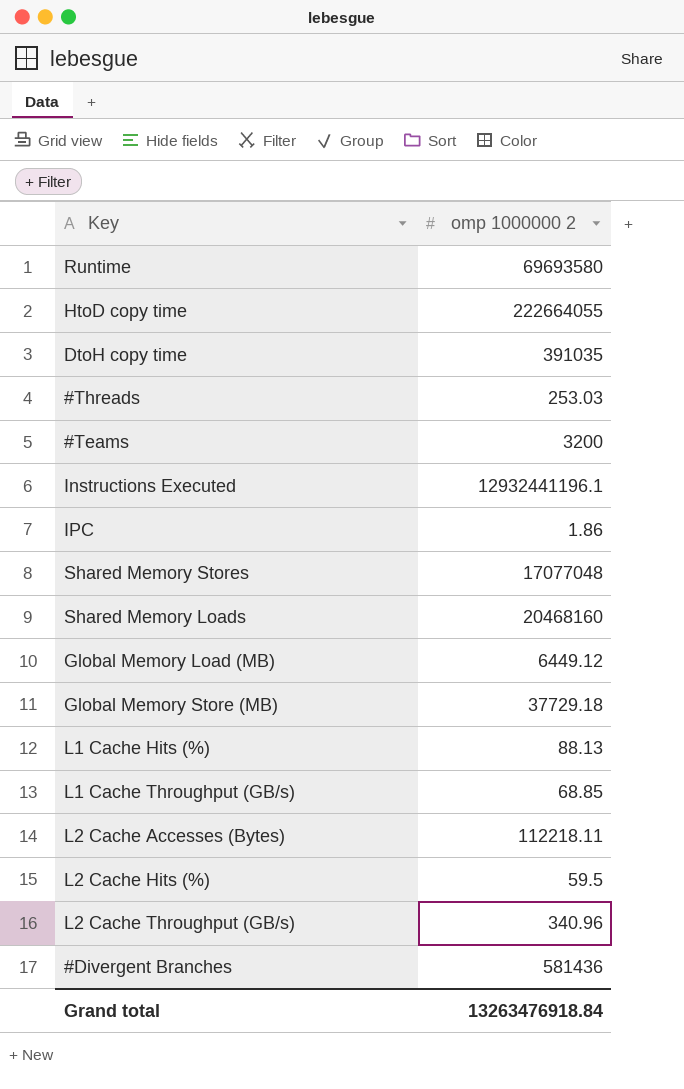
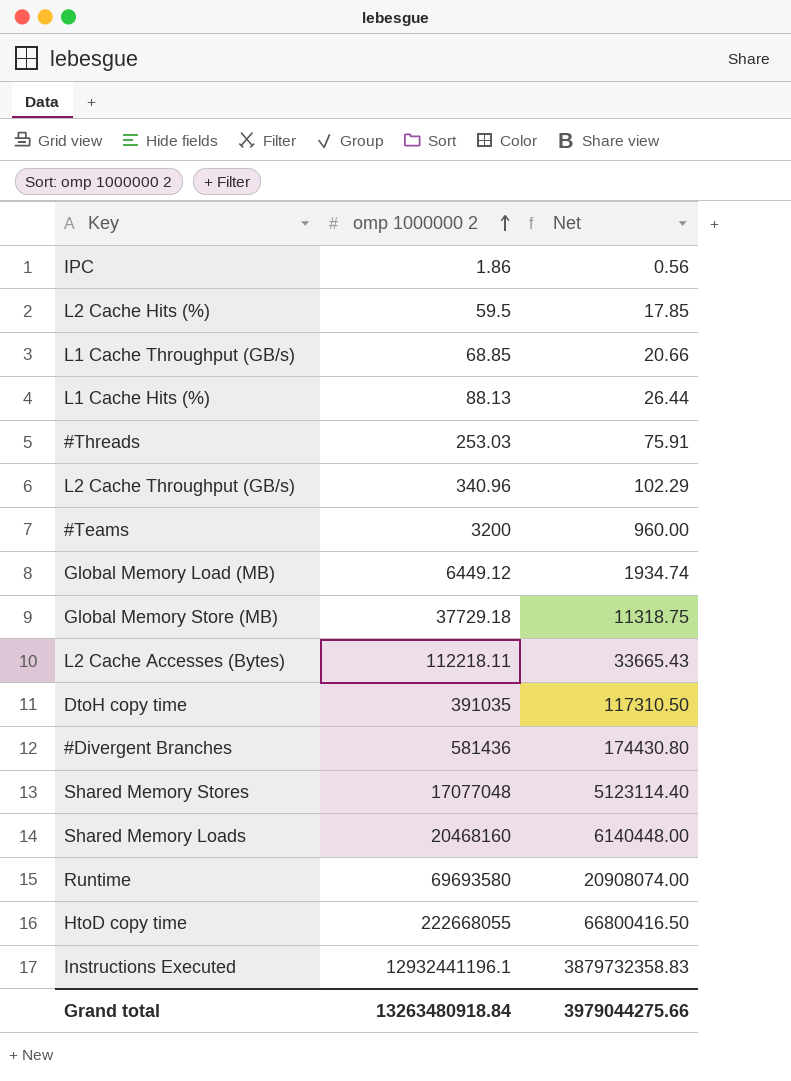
row order: none -> omp 1000000 2 ascending
column Net | formula: none -> [omp 1000000 2] * 0.3
HtoD copy time | omp 1000000 2: 222664055 -> 222668055
Grand total | omp 1000000 2: 13263476918.84 -> 13263480918.84

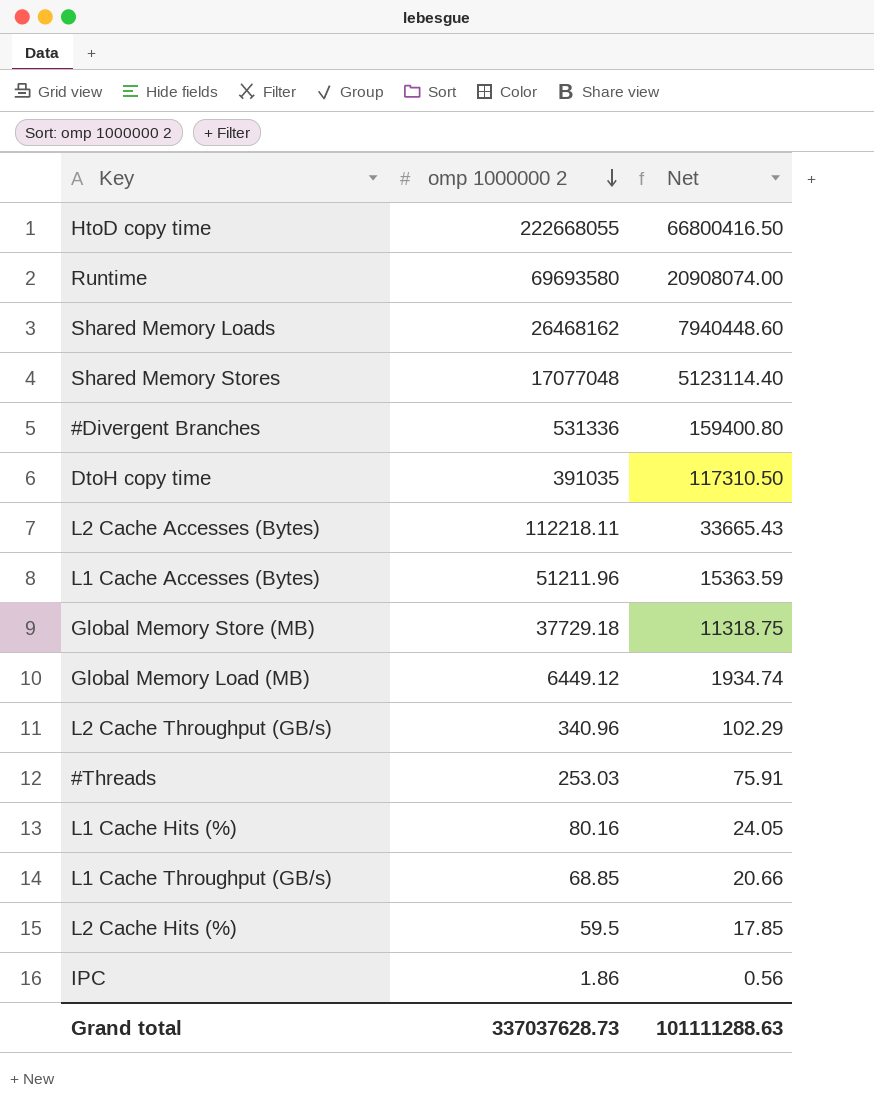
row order: omp 1000000 2 ascending -> omp 1000000 2 descending
row #Teams: 3200 | 960.00 -> none
row Instructions Executed: 12932441196.1 | 3879732358.83 -> none
Shared Memory Loads | omp 1000000 2: 20468160 -> 26468162
Shared Memory Loads | Net: 6140448.00 -> 7940448.60
#Divergent Branches | omp 1000000 2: 581436 -> 531336
#Divergent Branches | Net: 174430.80 -> 159400.80
row L1 Cache Accesses (Bytes): none -> 51211.96 | 15363.59
L1 Cache Hits (%) | omp 1000000 2: 88.13 -> 80.16
L1 Cache Hits (%) | Net: 26.44 -> 24.05
Grand total | omp 1000000 2: 13263480918.84 -> 337037628.73
Grand total | Net: 3979044275.66 -> 101111288.63

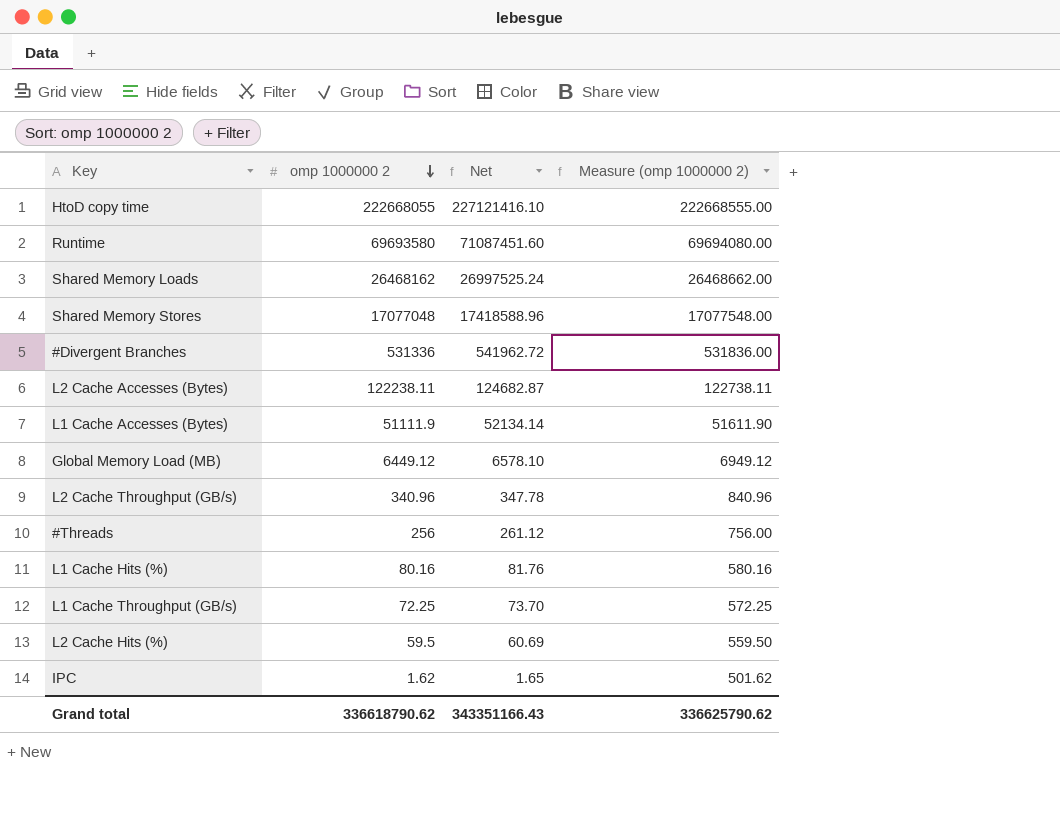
column Net | formula: [omp 1000000 2] * 0.3 -> [omp 1000000 2] * 1.02
column Measure (omp 1000000 2) | formula: none -> [omp 1000000 2] + 500
row DtoH copy time: 391035 | 117310.50 -> none
row Global Memory Store (MB): 37729.18 | 11318.75 -> none
L2 Cache Accesses (Bytes) | omp 1000000 2: 112218.11 -> 122238.11
L1 Cache Accesses (Bytes) | omp 1000000 2: 51211.96 -> 51111.9
#Threads | omp 1000000 2: 253.03 -> 256
L1 Cache Throughput (GB/s) | omp 1000000 2: 68.85 -> 72.25
IPC | omp 1000000 2: 1.86 -> 1.62
Grand total | omp 1000000 2: 337037628.73 -> 336618790.62
Grand total | Net: 101111288.63 -> 343351166.43

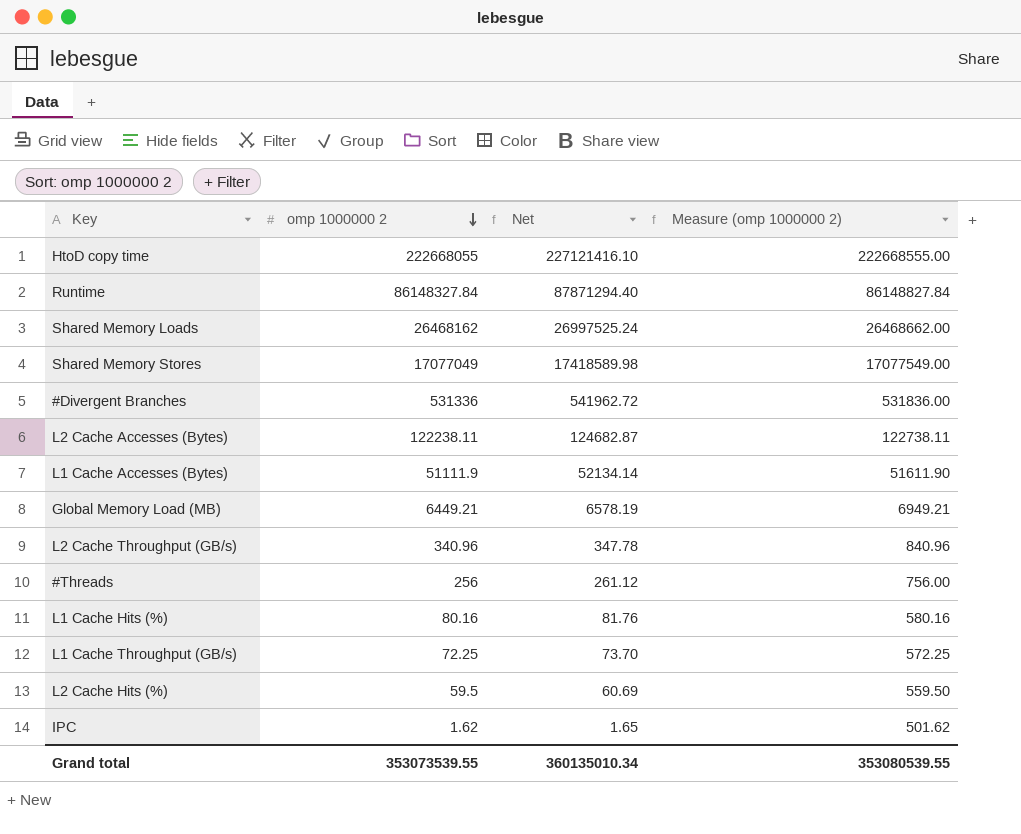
Runtime | omp 1000000 2: 69693580 -> 86148327.84
Runtime | Net: 71087451.60 -> 87871294.40
Runtime | Measure (omp 1000000 2): 69694080.00 -> 86148827.84
Shared Memory Stores | omp 1000000 2: 17077048 -> 17077049
Shared Memory Stores | Net: 17418588.96 -> 17418589.98
Shared Memory Stores | Measure (omp 1000000 2): 17077548.00 -> 17077549.00
Global Memory Load (MB) | omp 1000000 2: 6449.12 -> 6449.21
Global Memory Load (MB) | Net: 6578.10 -> 6578.19
Global Memory Load (MB) | Measure (omp 1000000 2): 6949.12 -> 6949.21
Grand total | omp 1000000 2: 336618790.62 -> 353073539.55
Grand total | Net: 343351166.43 -> 360135010.34
Grand total | Measure (omp 1000000 2): 336625790.62 -> 353080539.55

